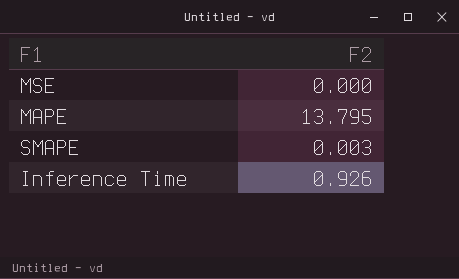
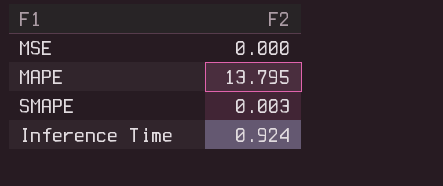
Inference Time | F2: 0.926 -> 0.924

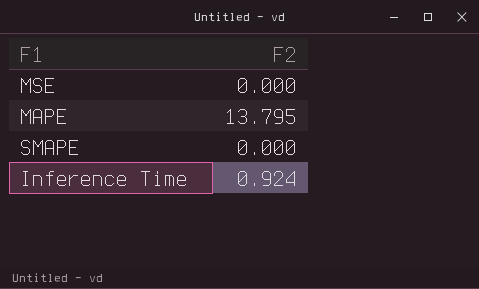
SMAPE | F2: 0.003 -> 0.000

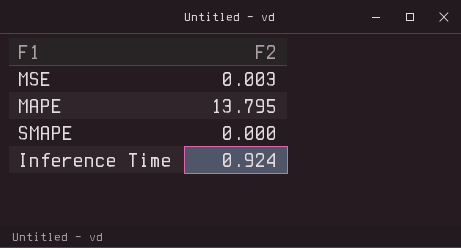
MSE | F2: 0.000 -> 0.003

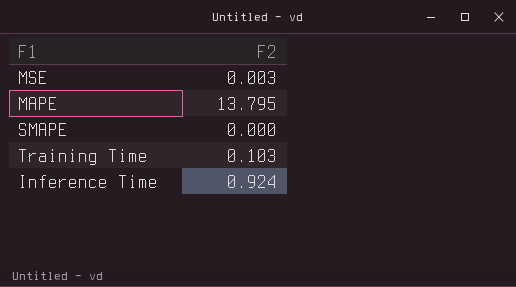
row Training Time: none -> 0.103

